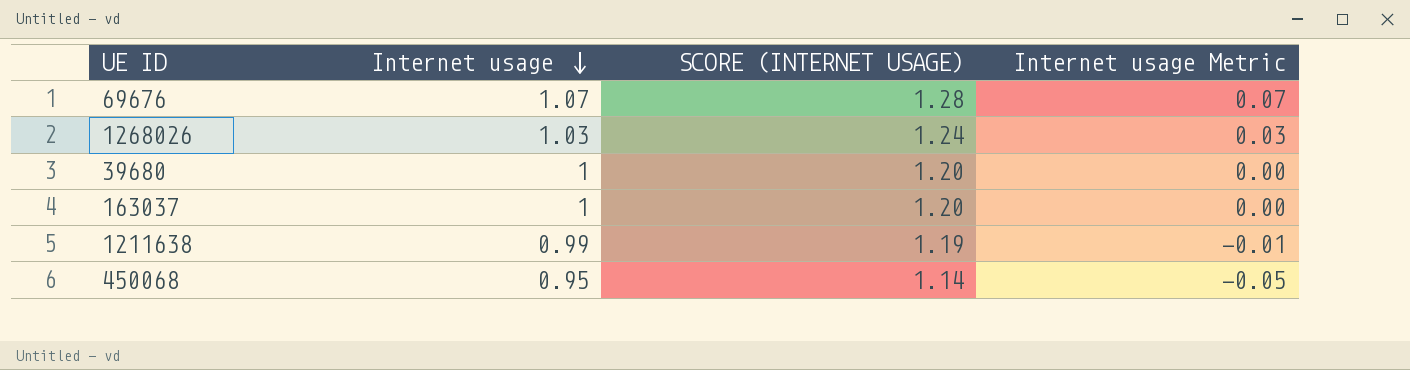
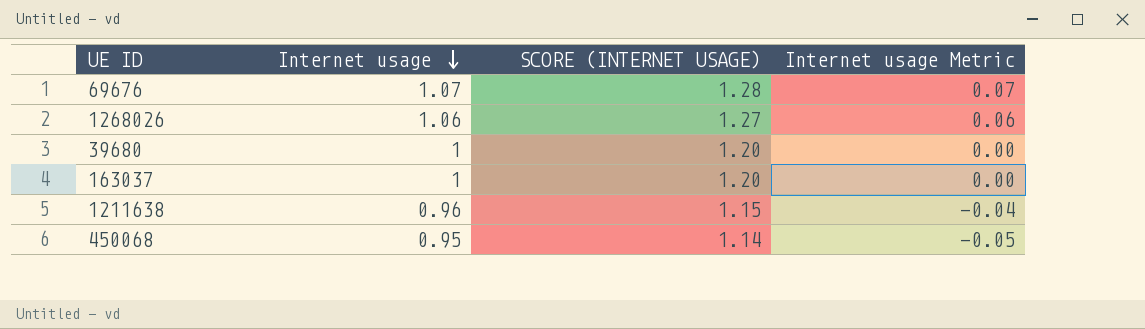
1268026 | Internet usage: 1.03 -> 1.06
1268026 | SCORE (INTERNET USAGE): 1.24 -> 1.27
1268026 | Internet usage Metric: 0.03 -> 0.06
1211638 | Internet usage: 0.99 -> 0.96
1211638 | SCORE (INTERNET USAGE): 1.19 -> 1.15
1211638 | Internet usage Metric: -0.01 -> -0.04

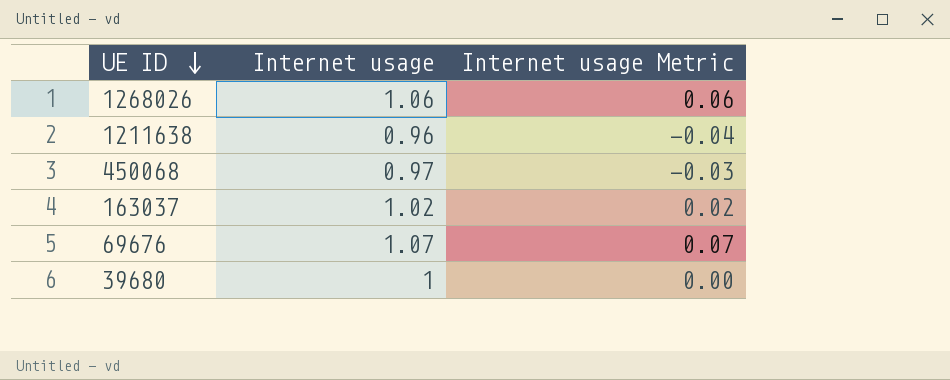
row order: Internet usage descending -> UE ID descending
column SCORE (INTERNET USAGE) | formula: [Internet usage] * 1.2 -> none
450068 | Internet usage: 0.95 -> 0.97
450068 | Internet usage Metric: -0.05 -> -0.03
163037 | Internet usage: 1 -> 1.02
163037 | Internet usage Metric: 0.00 -> 0.02

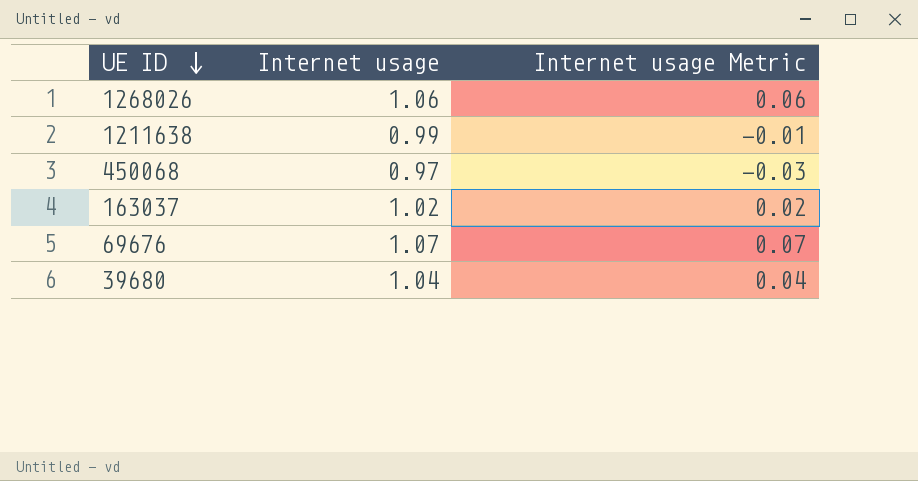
1211638 | Internet usage: 0.96 -> 0.99
1211638 | Internet usage Metric: -0.04 -> -0.01
39680 | Internet usage: 1 -> 1.04
39680 | Internet usage Metric: 0.00 -> 0.04

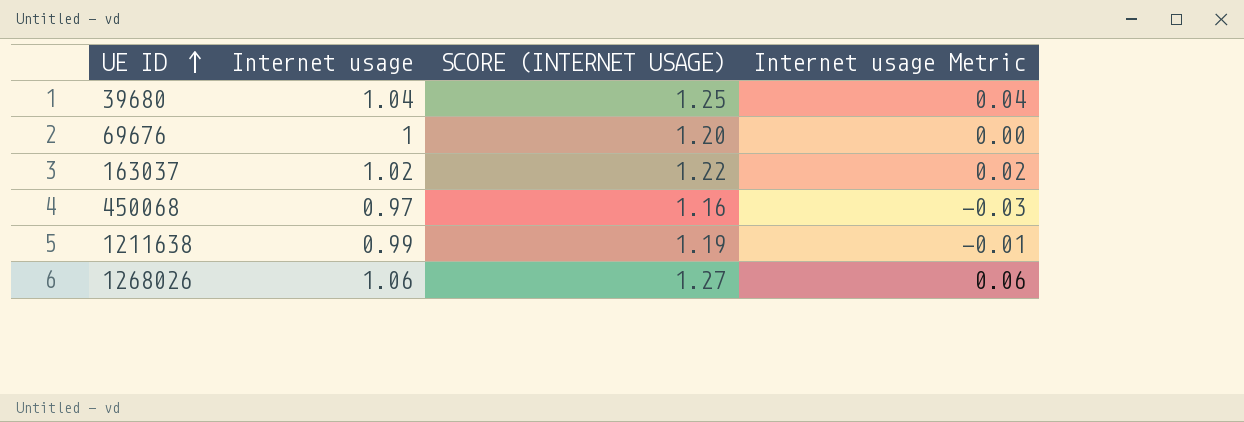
row order: UE ID descending -> UE ID ascending
column SCORE (INTERNET USAGE) | formula: none -> [Internet usage] * 1.2
69676 | Internet usage: 1.07 -> 1
69676 | Internet usage Metric: 0.07 -> 0.00

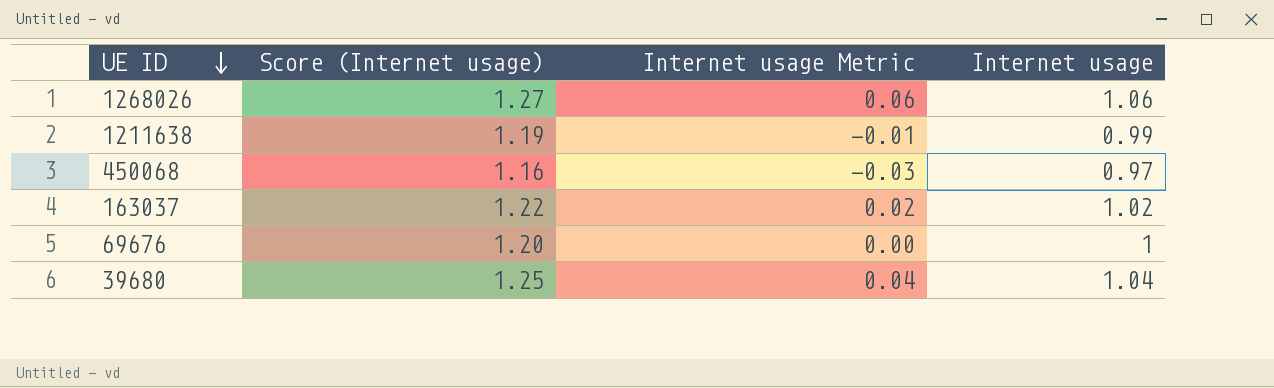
row order: UE ID ascending -> UE ID descending
column name: SCORE (INTERNET USAGE) -> Score (Internet usage)
column Internet usage | position: 2 -> 4

